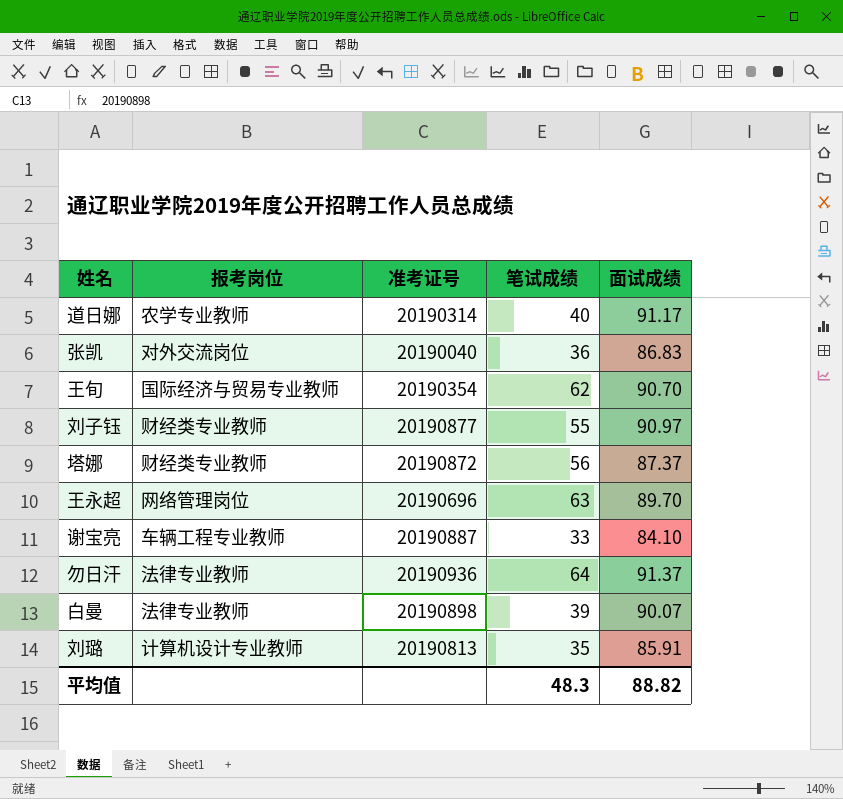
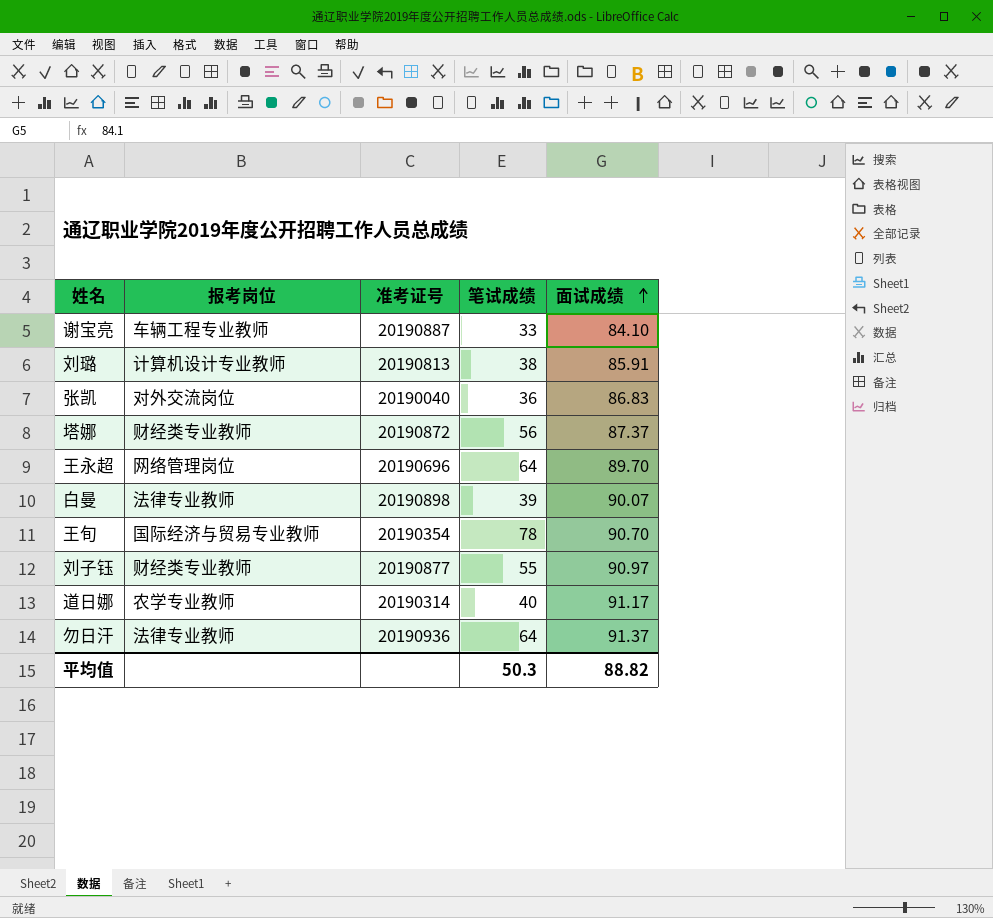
row order: none -> 面试成绩 ascending
刘璐 | 笔试成绩: 35 -> 38
王永超 | 笔试成绩: 63 -> 64
王旬 | 笔试成绩: 62 -> 78
平均值 | 笔试成绩: 48.3 -> 50.3

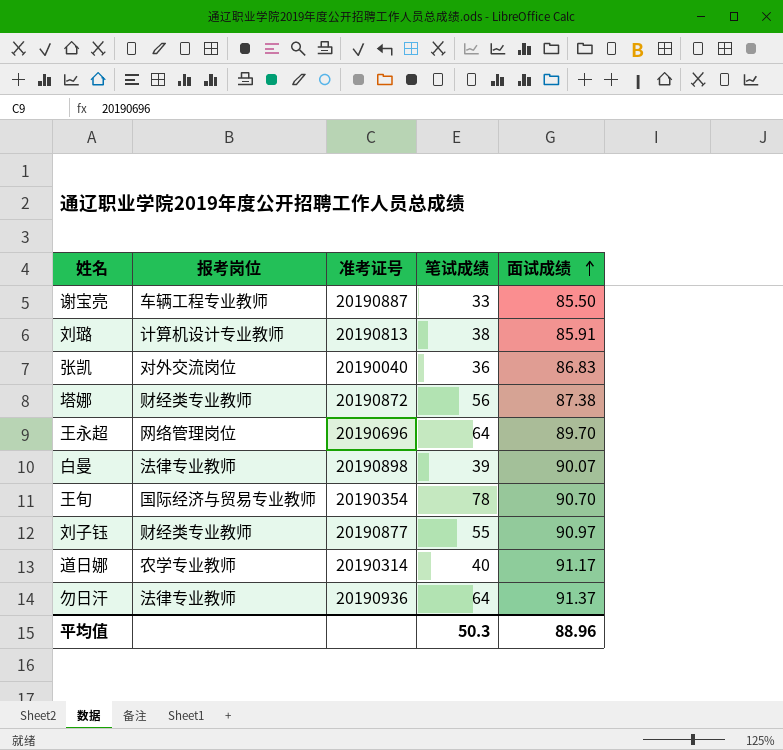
谢宝亮 | 面试成绩: 84.10 -> 85.50
塔娜 | 面试成绩: 87.37 -> 87.38
平均值 | 面试成绩: 88.82 -> 88.96

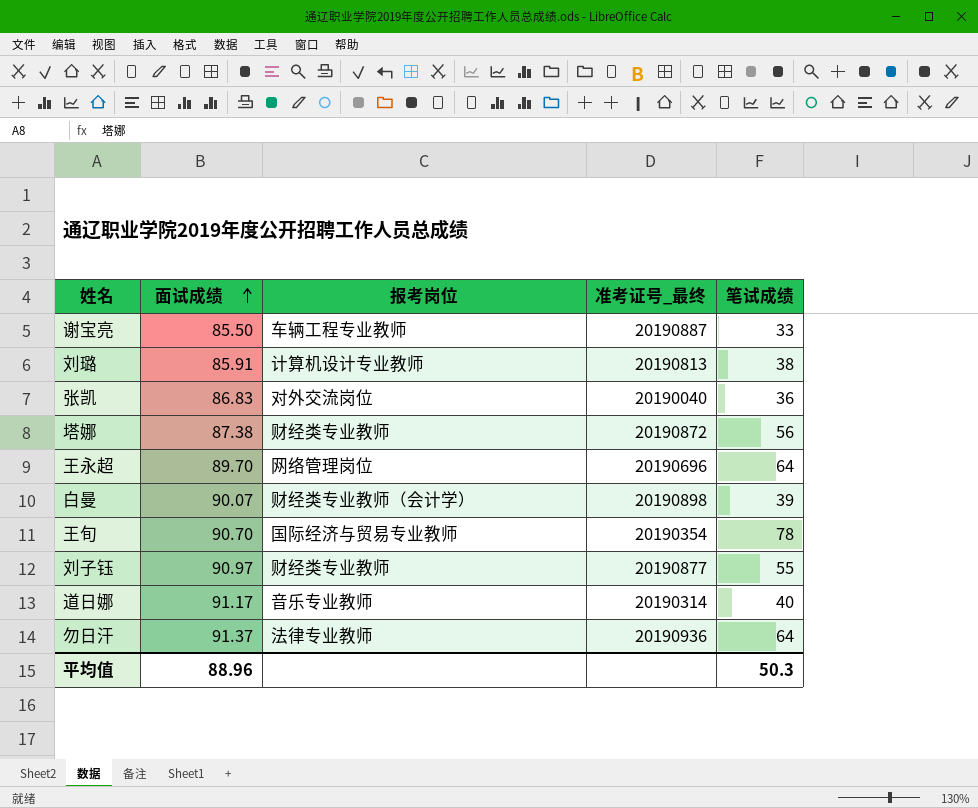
column 面试成绩 | position: 5 -> 2
column name: 准考证号 -> 准考证号_最终
白曼 | 报考岗位: 法律专业教师 -> 财经类专业教师（会计学）
道日娜 | 报考岗位: 农学专业教师 -> 音乐专业教师

